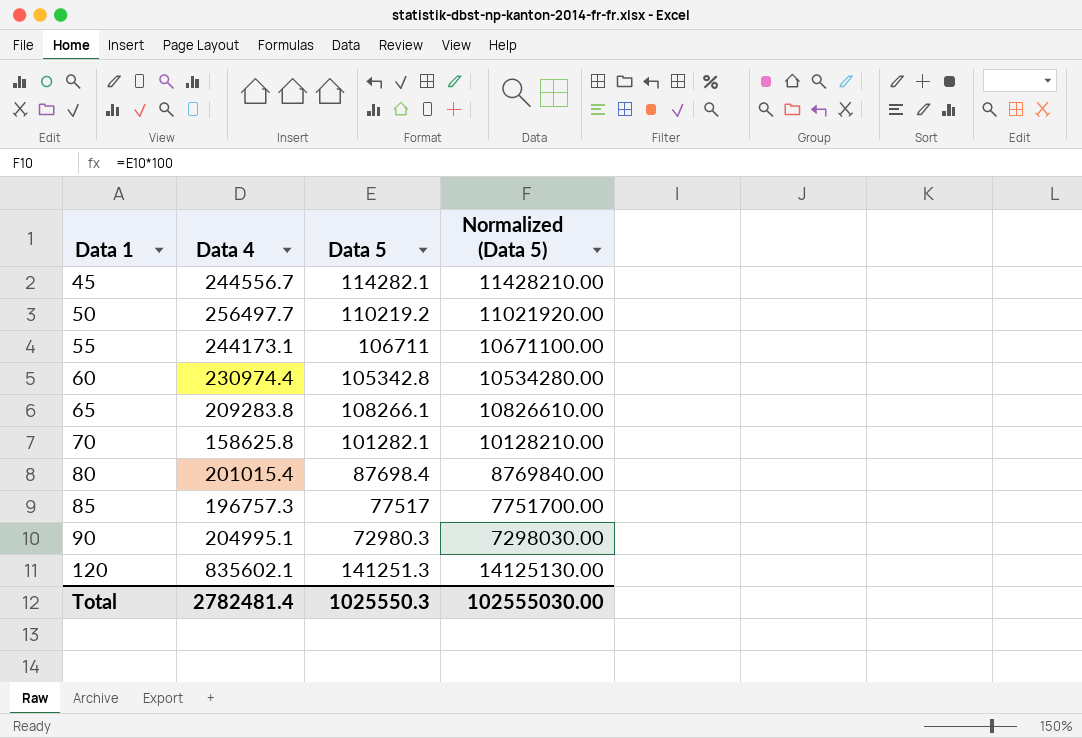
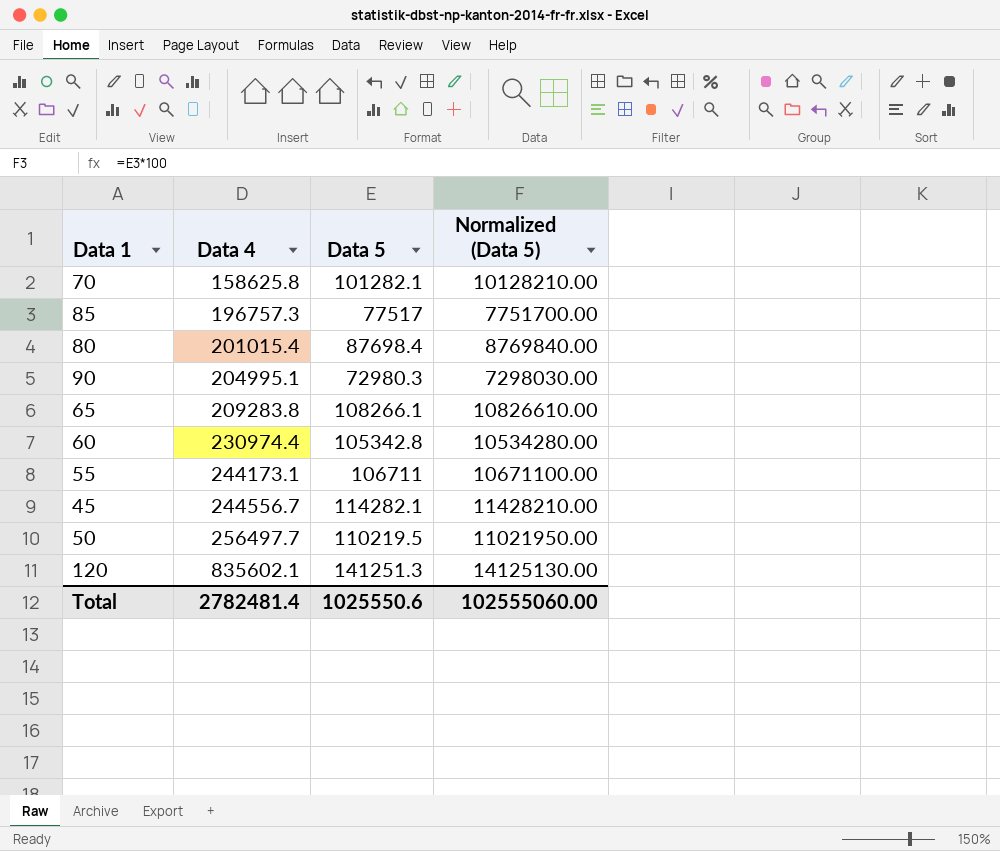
row order: Data 1 ascending -> Data 4 ascending
50 | Data 5: 110219.2 -> 110219.5
50 | Normalized (Data 5): 11021920.00 -> 11021950.00
Total | Data 5: 1025550.3 -> 1025550.6
Total | Normalized (Data 5): 102555030.00 -> 102555060.00

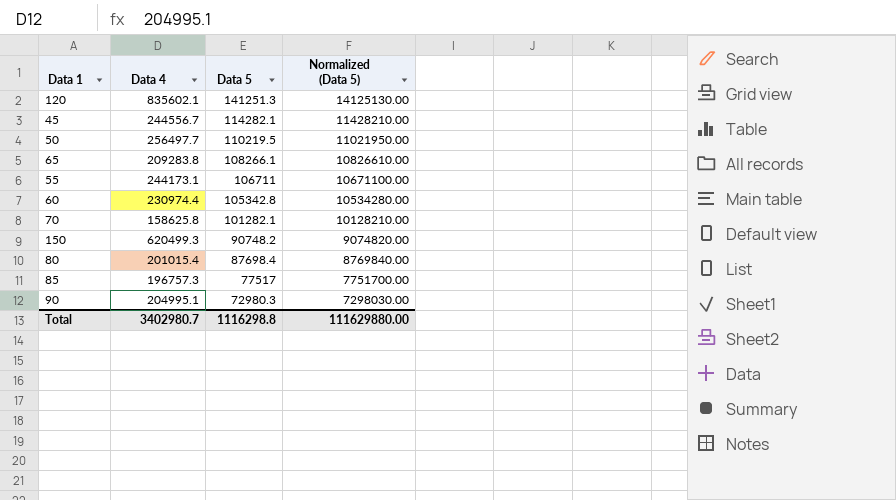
row order: Data 4 ascending -> Data 5 descending
row 150: none -> 620499.3 | 90748.2 | 9074820.00
Total | Data 4: 2782481.4 -> 3402980.7
Total | Data 5: 1025550.6 -> 1116298.8
Total | Normalized (Data 5): 102555060.00 -> 111629880.00

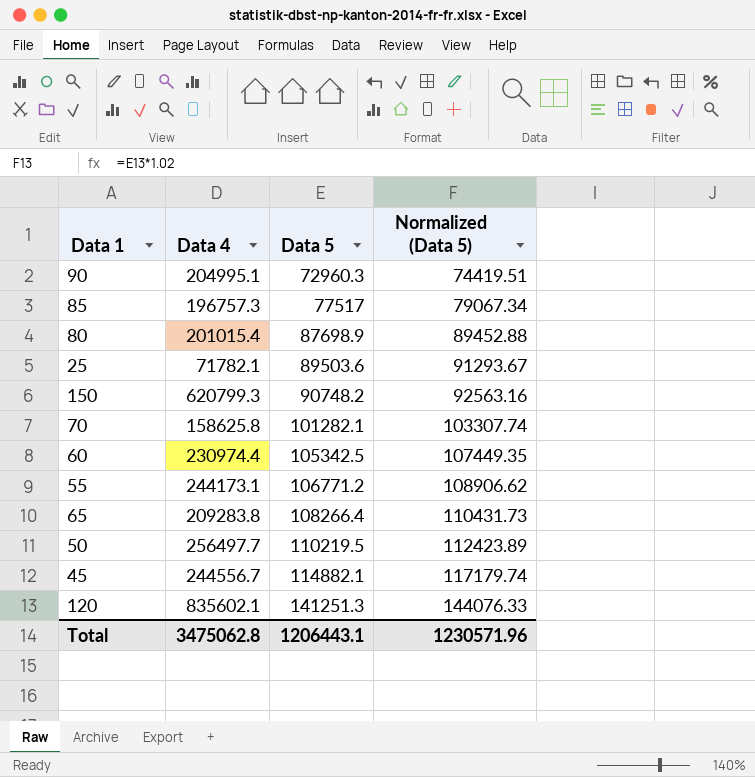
row order: Data 5 descending -> Data 5 ascending
column Normalized (Data 5) | formula: [Data 5] * 100 -> [Data 5] * 1.02
90 | Data 5: 72980.3 -> 72960.3
80 | Data 5: 87698.4 -> 87698.9
row 25: none -> 71782.1 | 89503.6 | 91293.67
150 | Data 4: 620499.3 -> 620799.3
60 | Data 5: 105342.8 -> 105342.5
55 | Data 5: 106711 -> 106771.2
65 | Data 5: 108266.1 -> 108266.4
45 | Data 5: 114282.1 -> 114882.1
Total | Data 4: 3402980.7 -> 3475062.8
Total | Data 5: 1116298.8 -> 1206443.1
Total | Normalized (Data 5): 111629880.00 -> 1230571.96

